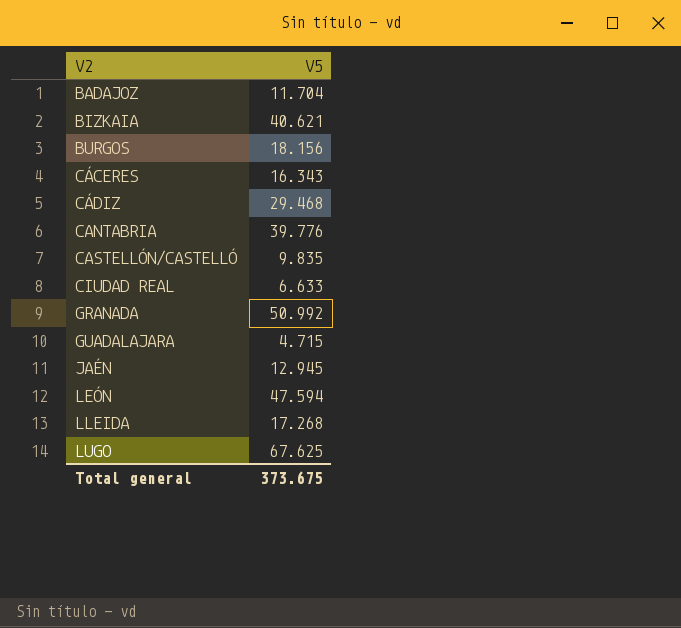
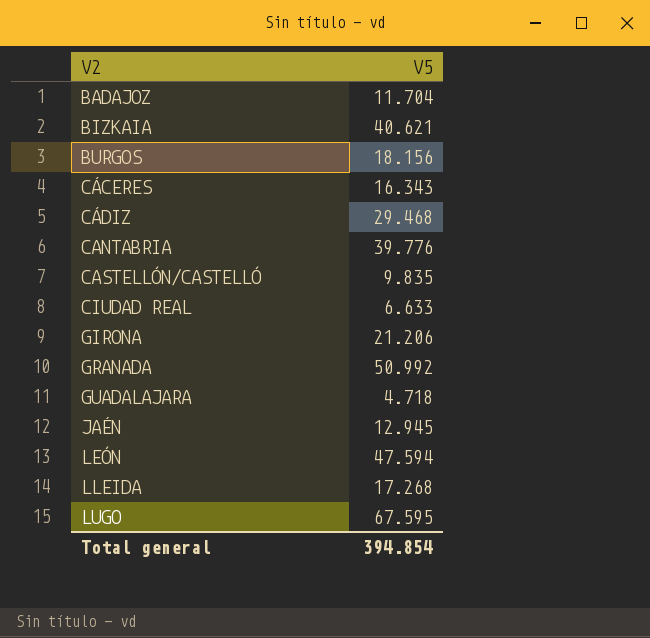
row GIRONA: none -> 21.206
GUADALAJARA | V5: 4.715 -> 4.718
LUGO | V5: 67.625 -> 67.595
Total general | V5: 373.675 -> 394.854

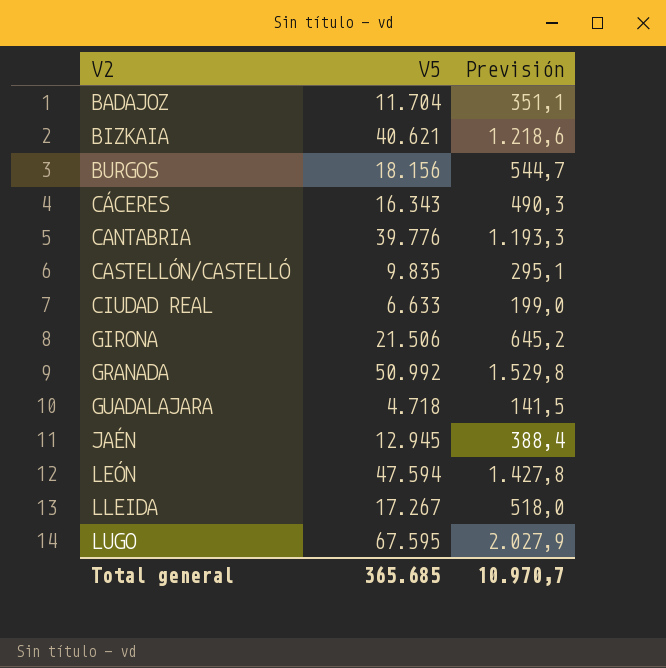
column Previsión | formula: none -> [V5] * 0,03
row CÁDIZ: 29.468 -> none
GIRONA | V5: 21.206 -> 21.506
LLEIDA | V5: 17.268 -> 17.267
Total general | V5: 394.854 -> 365.685

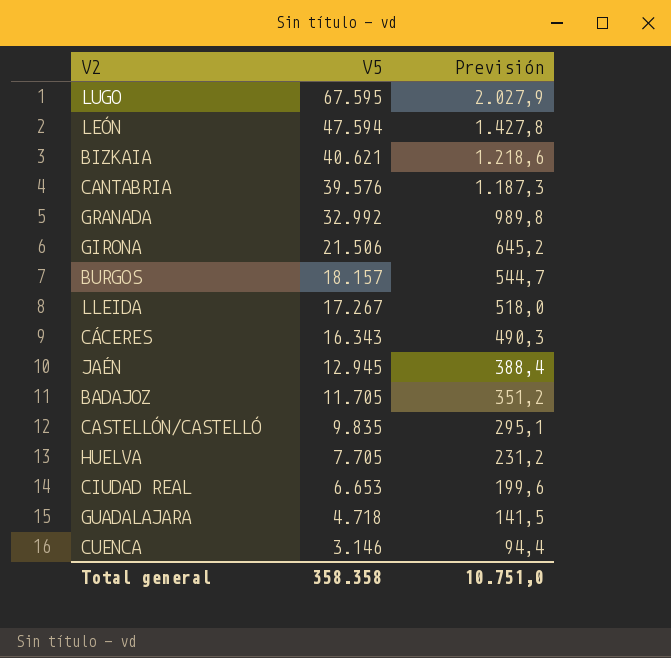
row order: V2 ascending -> V5 descending
CANTABRIA | V5: 39.776 -> 39.576
CANTABRIA | Previsión: 1.193,3 -> 1.187,3
GRANADA | V5: 50.992 -> 32.992
GRANADA | Previsión: 1.529,8 -> 989,8
BURGOS | V5: 18.156 -> 18.157
BADAJOZ | V5: 11.704 -> 11.705
BADAJOZ | Previsión: 351,1 -> 351,2
row HUELVA: none -> 7.705 | 231,2
CIUDAD REAL | V5: 6.633 -> 6.653
CIUDAD REAL | Previsión: 199,0 -> 199,6
row CUENCA: none -> 3.146 | 94,4
Total general | V5: 365.685 -> 358.358
Total general | Previsión: 10.970,7 -> 10.751,0

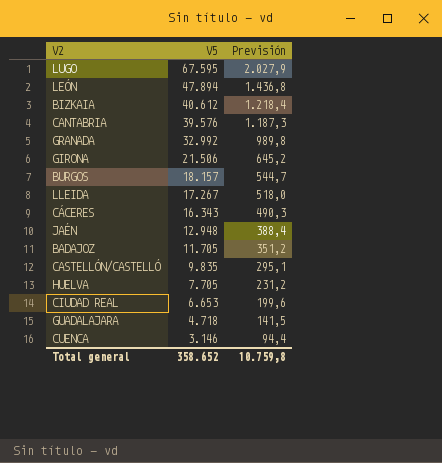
LEÓN | V5: 47.594 -> 47.894
LEÓN | Previsión: 1.427,8 -> 1.436,8
BIZKAIA | V5: 40.621 -> 40.612
BIZKAIA | Previsión: 1.218,6 -> 1.218,4
JAÉN | V5: 12.945 -> 12.948
Total general | V5: 358.358 -> 358.652
Total general | Previsión: 10.751,0 -> 10.759,8

